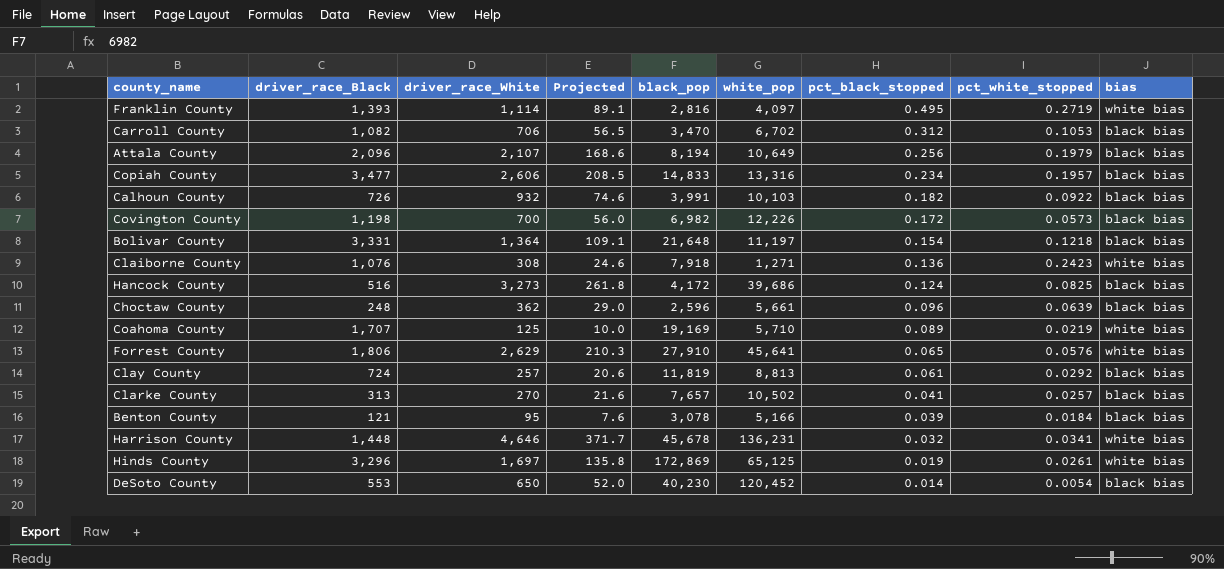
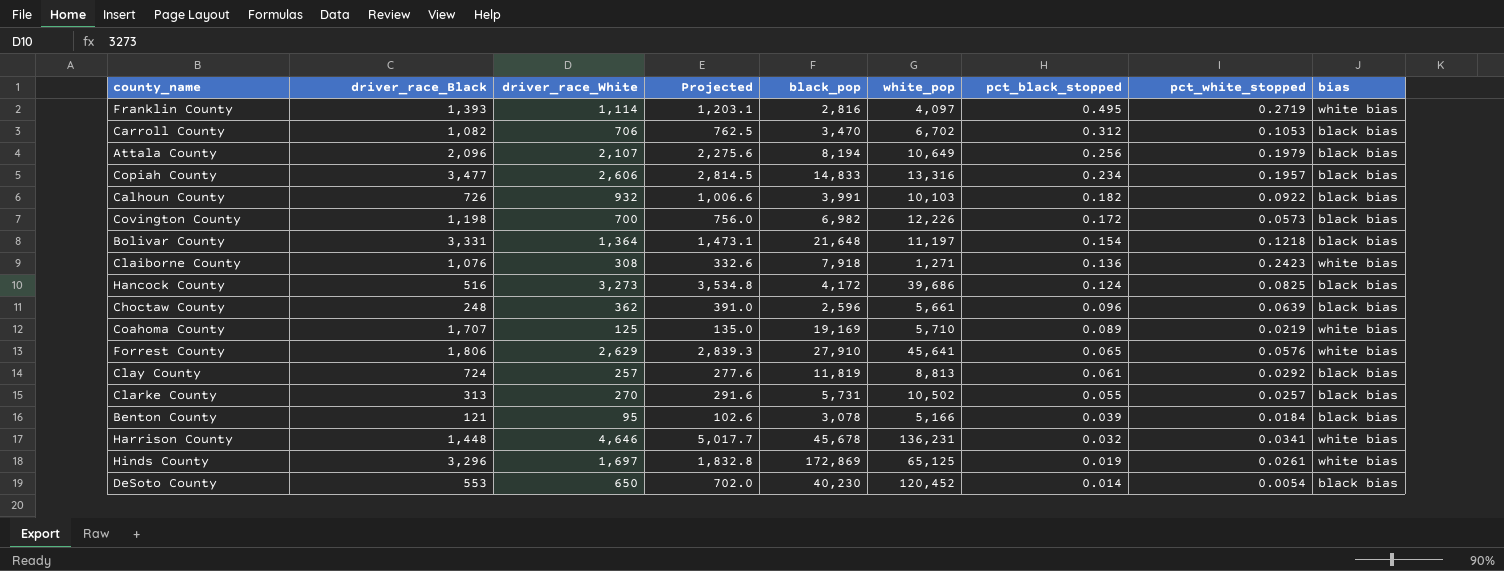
column Projected | formula: [driver_race_White] * 0.08 -> [driver_race_White] * 1.08
Clarke County | black_pop: 7,657 -> 5,731
Clarke County | pct_black_stopped: 0.041 -> 0.055

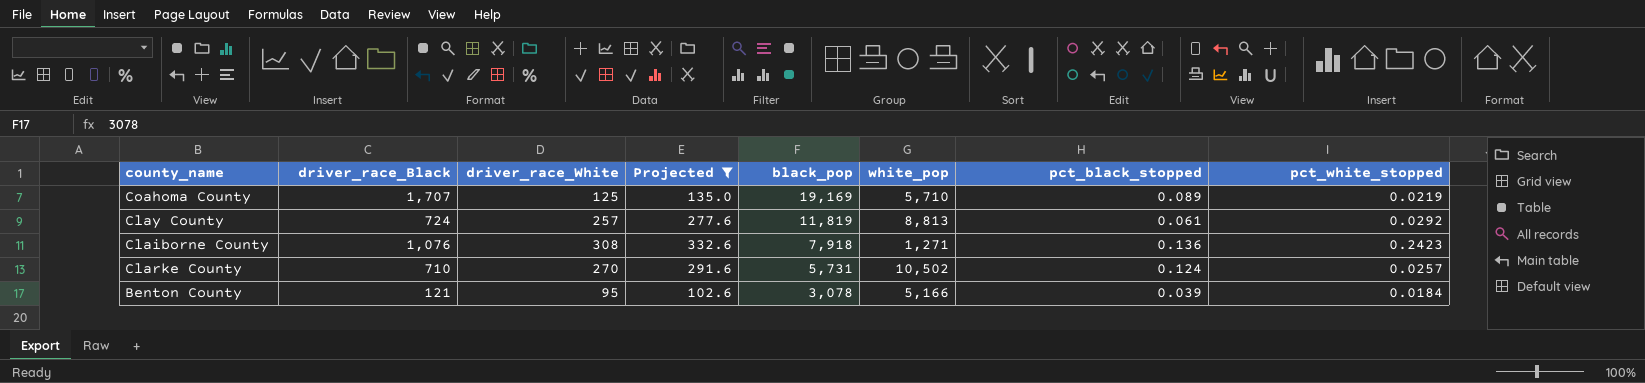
filter: none -> Projected <= 332.6
row order: pct_black_stopped descending -> black_pop descending
column bias | position: 9 -> none
Clarke County | driver_race_Black: 313 -> 710
Clarke County | pct_black_stopped: 0.055 -> 0.124

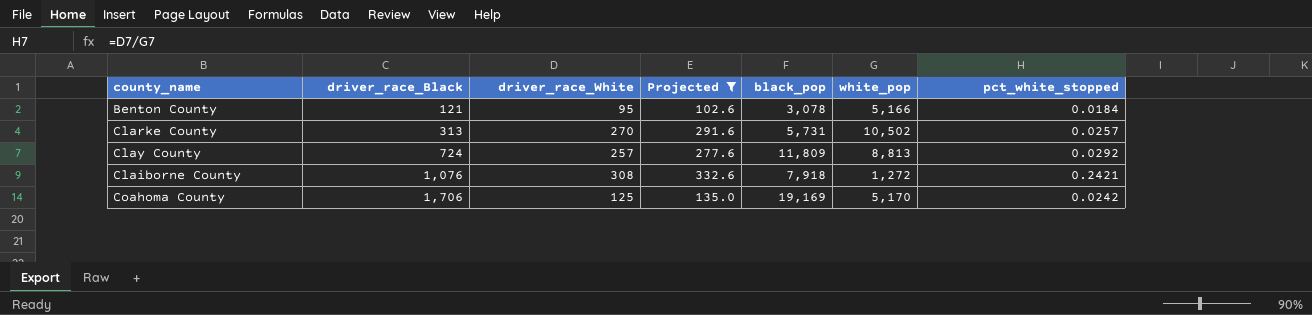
row order: black_pop descending -> driver_race_Black ascending
column pct_black_stopped | formula: [driver_race_Black] / [black_pop] -> none
Clarke County | driver_race_Black: 710 -> 313
Clay County | black_pop: 11,819 -> 11,809
Claiborne County | white_pop: 1,271 -> 1,272
Claiborne County | pct_white_stopped: 0.2423 -> 0.2421
Coahoma County | driver_race_Black: 1,707 -> 1,706
Coahoma County | white_pop: 5,710 -> 5,170
Coahoma County | pct_white_stopped: 0.0219 -> 0.0242

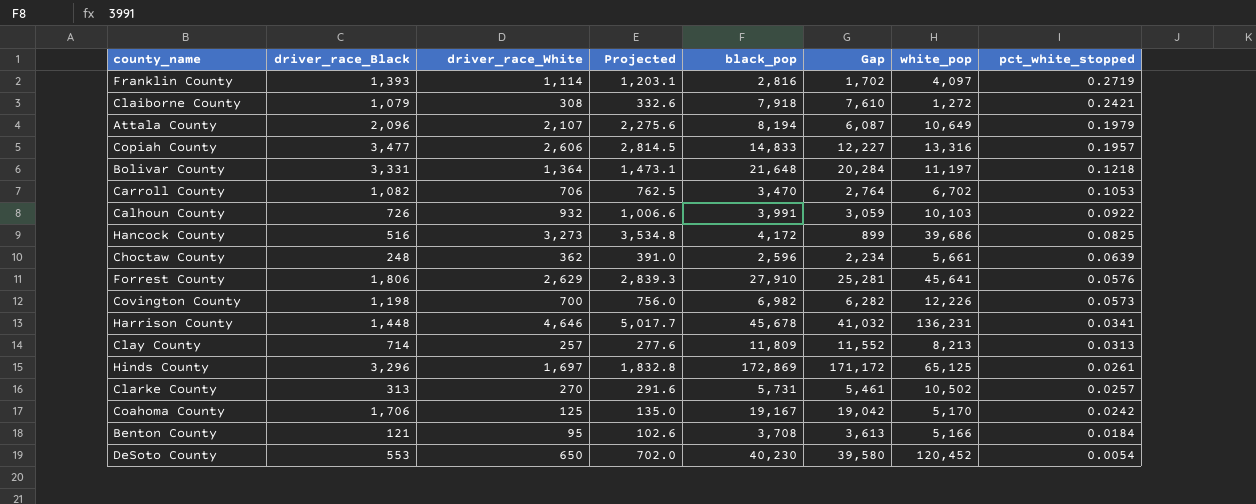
filter: Projected <= 332.6 -> none
row order: driver_race_Black ascending -> pct_white_stopped descending
column Gap | formula: none -> [black_pop] - [driver_race_White]
Claiborne County | driver_race_Black: 1,076 -> 1,079
Clay County | driver_race_Black: 724 -> 714
Clay County | white_pop: 8,813 -> 8,213
Clay County | pct_white_stopped: 0.0292 -> 0.0313
Coahoma County | black_pop: 19,169 -> 19,167
Benton County | black_pop: 3,078 -> 3,708

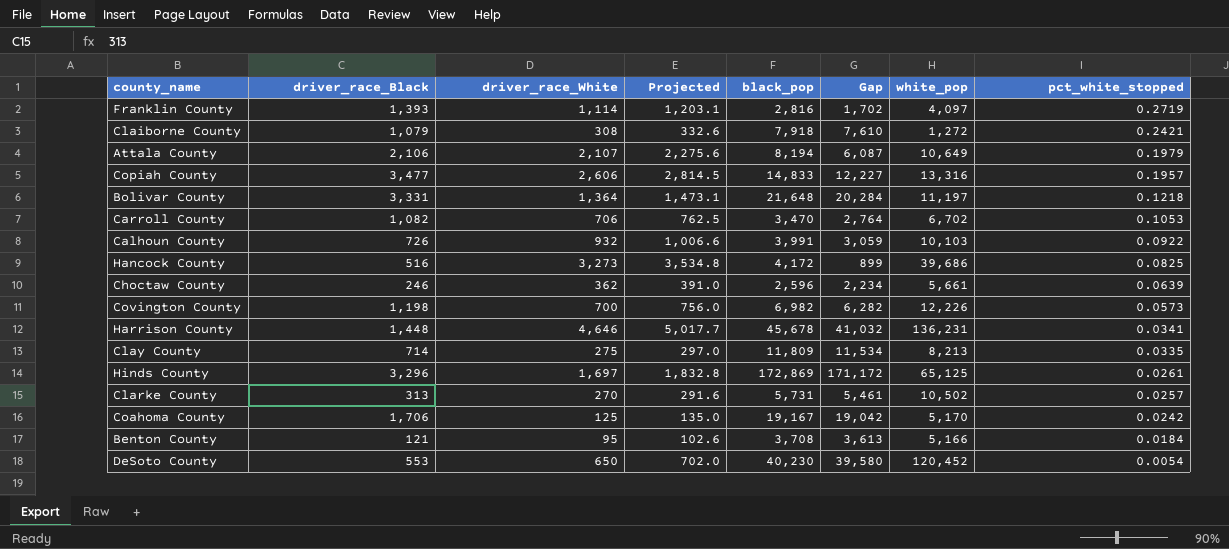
row Forrest County: 1,806 | 2,629 | 2,839.3 | 27,910 | 25,281 | 45,641 | 0.0576 -> none
Attala County | driver_race_Black: 2,096 -> 2,106
Choctaw County | driver_race_Black: 248 -> 246
Clay County | driver_race_White: 257 -> 275
Clay County | Projected: 277.6 -> 297.0
Clay County | Gap: 11,552 -> 11,534
Clay County | pct_white_stopped: 0.0313 -> 0.0335

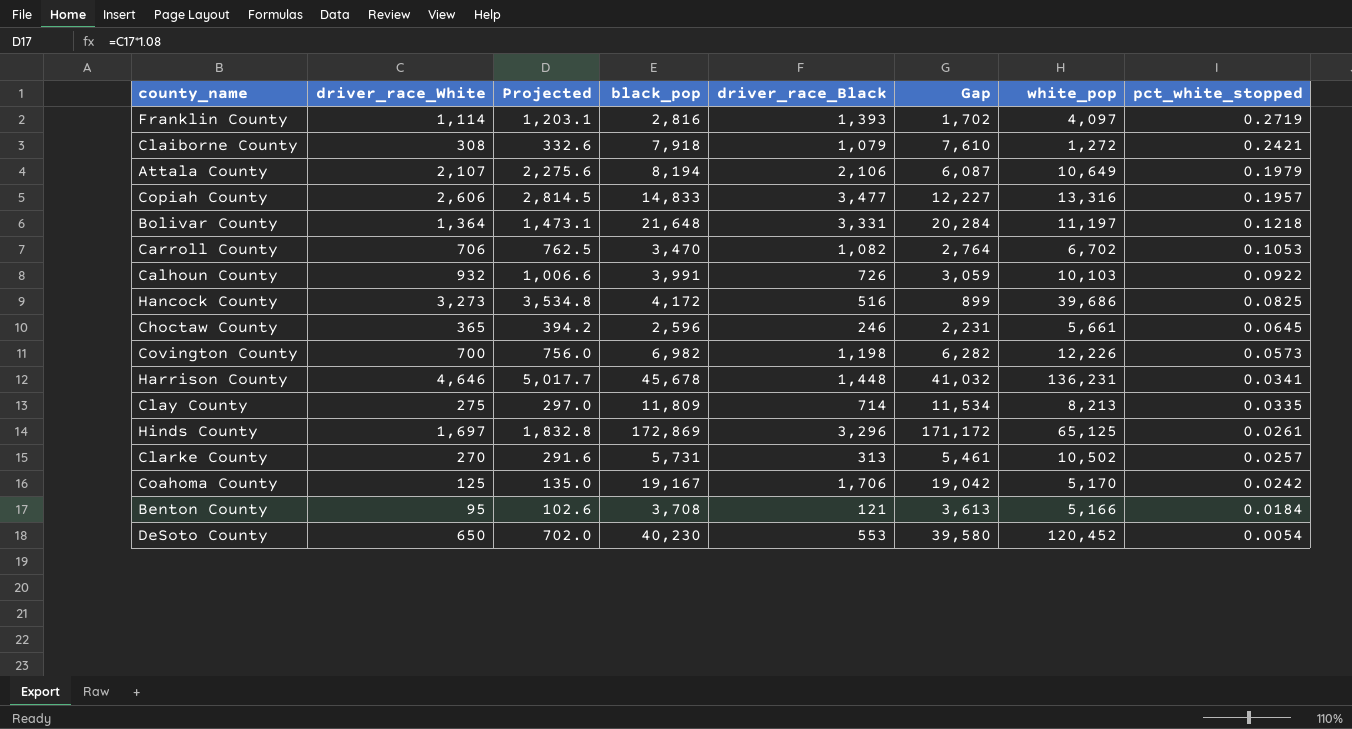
column driver_race_Black | position: 2 -> 5
Choctaw County | driver_race_White: 362 -> 365
Choctaw County | Projected: 391.0 -> 394.2
Choctaw County | Gap: 2,234 -> 2,231
Choctaw County | pct_white_stopped: 0.0639 -> 0.0645

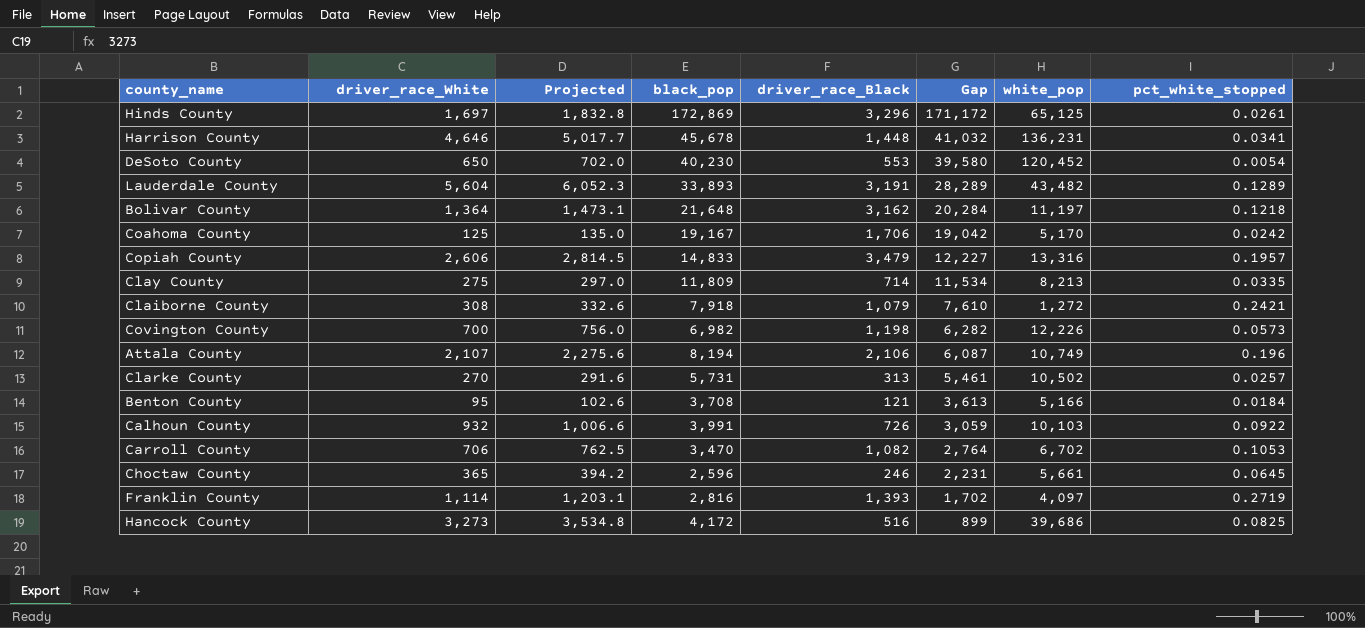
row order: pct_white_stopped descending -> Gap descending
row Lauderdale County: none -> 5,604 | 6,052.3 | 33,893 | 3,191 | 28,289 | 43,482 | 0.1289
Bolivar County | driver_race_Black: 3,331 -> 3,162
Copiah County | driver_race_Black: 3,477 -> 3,479
Attala County | white_pop: 10,649 -> 10,749
Attala County | pct_white_stopped: 0.1979 -> 0.196

